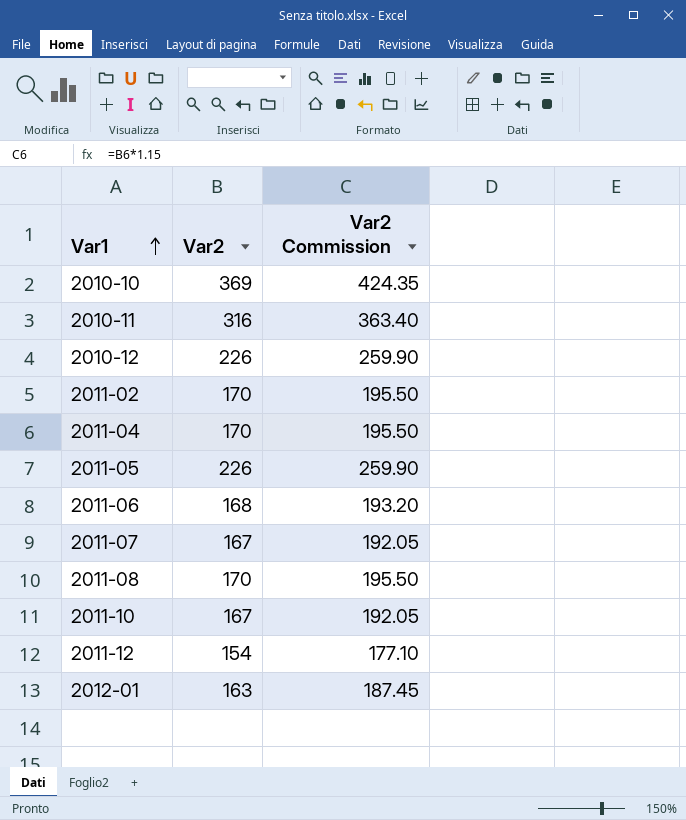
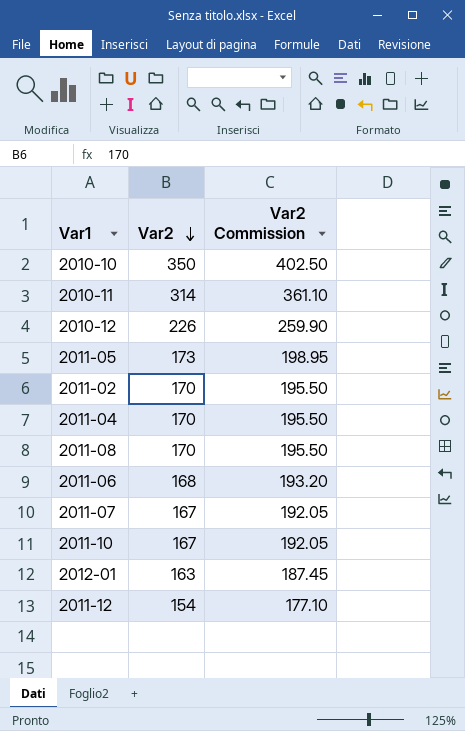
row order: Var1 ascending -> Var2 descending
2010-10 | Var2: 369 -> 350
2010-10 | Var2 Commission: 424.35 -> 402.50
2010-11 | Var2: 316 -> 314
2010-11 | Var2 Commission: 363.40 -> 361.10
2011-05 | Var2: 226 -> 173
2011-05 | Var2 Commission: 259.90 -> 198.95

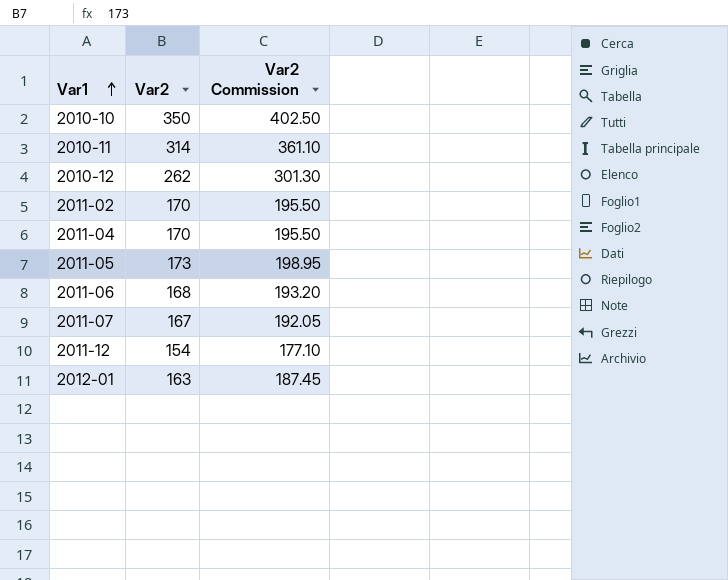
row order: Var2 descending -> Var1 ascending
row 2011-08: 170 | 195.50 -> none
row 2011-10: 167 | 192.05 -> none
2010-12 | Var2: 226 -> 262
2010-12 | Var2 Commission: 259.90 -> 301.30

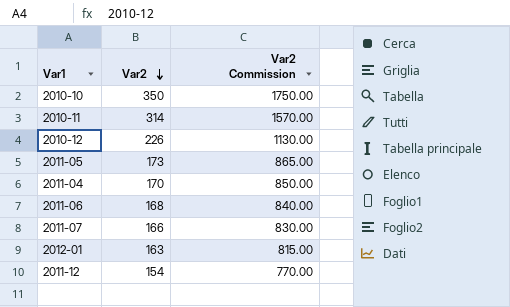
row order: Var1 ascending -> Var2 descending
column Var2 Commission | formula: [Var2] * 1.15 -> [Var2] * 5
row 2011-02: 170 | 195.50 -> none
2010-12 | Var2: 262 -> 226
2011-07 | Var2: 167 -> 166

